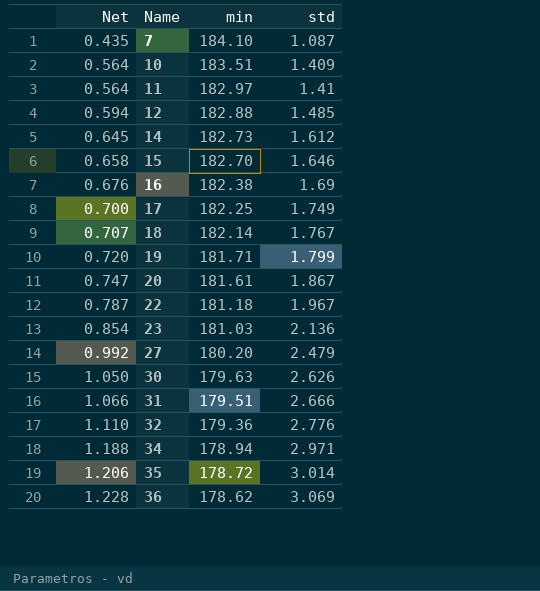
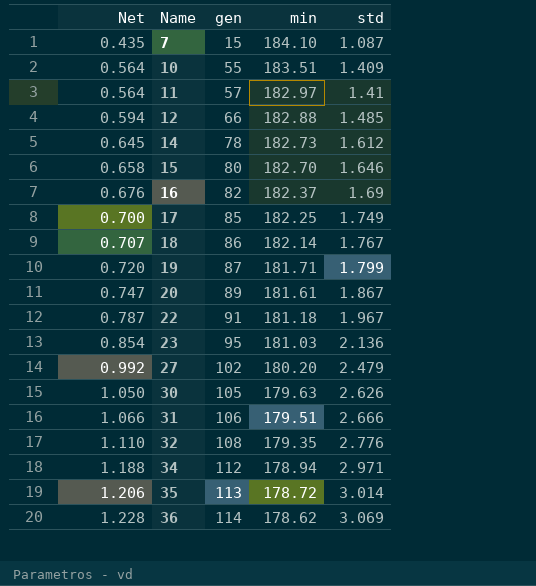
column gen | position: none -> 3
16 | min: 182.38 -> 182.37
32 | min: 179.36 -> 179.35

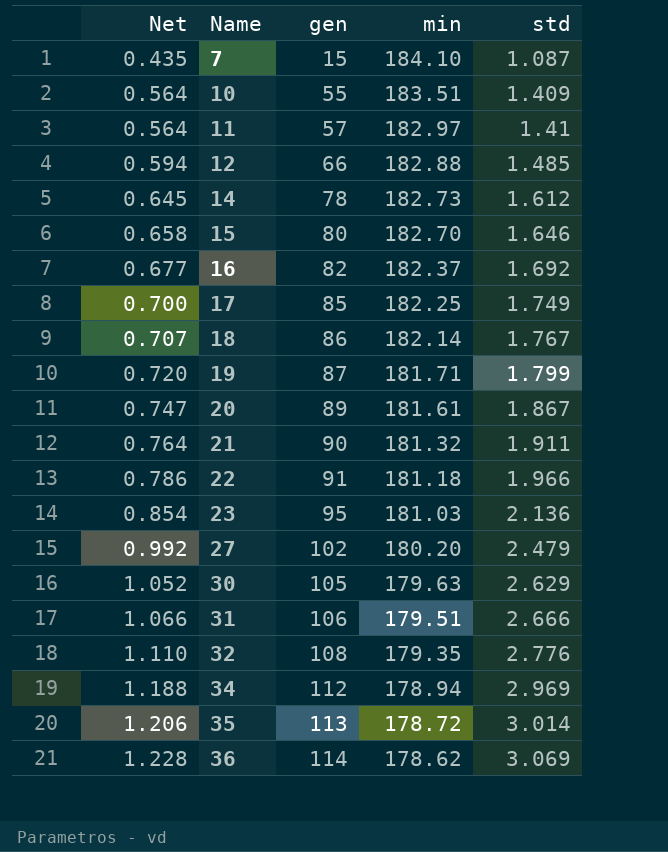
16 | Net: 0.676 -> 0.677
16 | std: 1.69 -> 1.692
row 21: none -> 0.764 | 90 | 181.32 | 1.911
22 | Net: 0.787 -> 0.786
22 | std: 1.967 -> 1.966
30 | Net: 1.050 -> 1.052
30 | std: 2.626 -> 2.629
34 | std: 2.971 -> 2.969

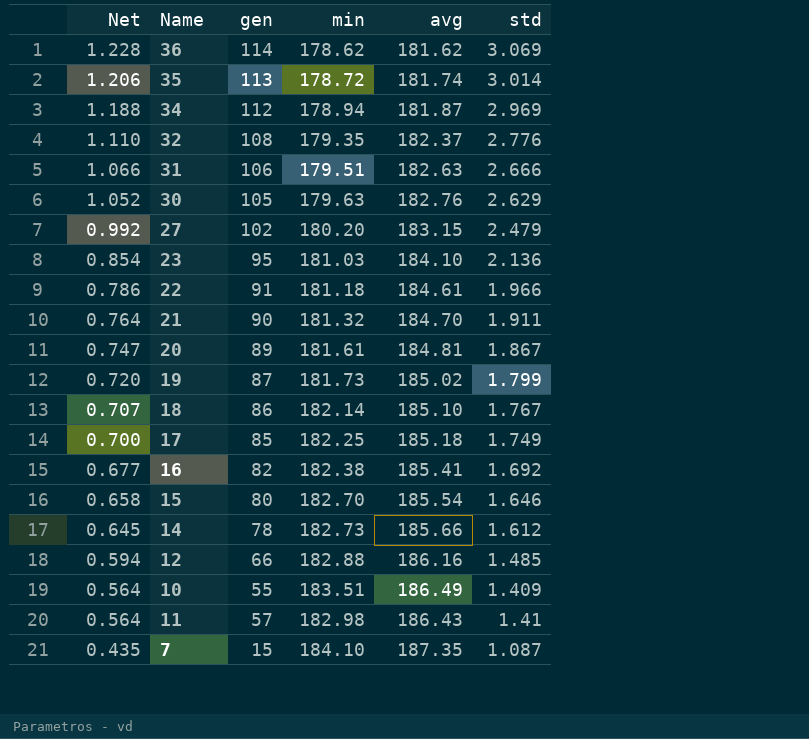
row order: Net ascending -> Net descending
column avg | position: none -> 5
19 | min: 181.71 -> 181.73
16 | min: 182.37 -> 182.38
11 | min: 182.97 -> 182.98

